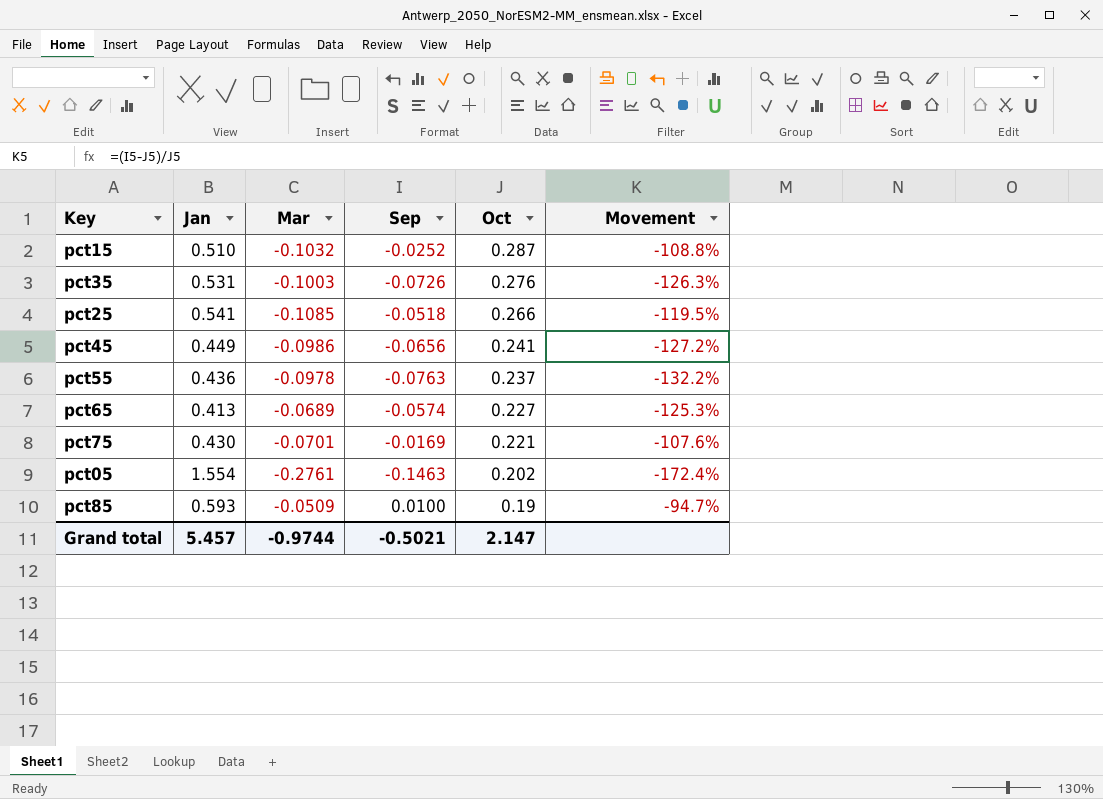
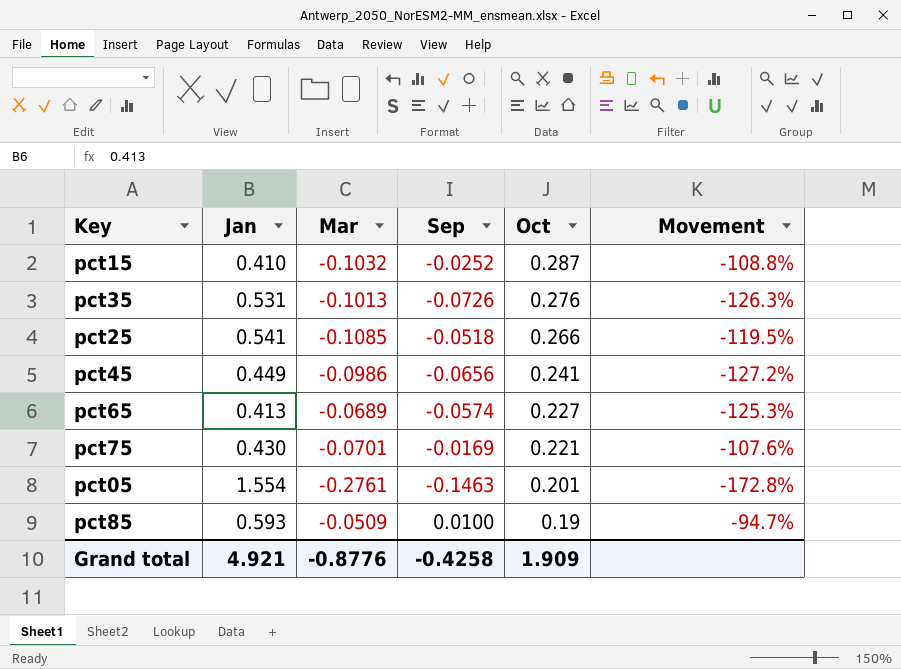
row pct55: 0.436 | -0.0978 | -0.0763 | 0.237 | -132.2% -> none
pct15 | Jan: 0.510 -> 0.410
pct35 | Mar: -0.1003 -> -0.1013
pct05 | Oct: 0.202 -> 0.201
pct05 | Movement: -172.4% -> -172.8%
Grand total | Jan: 5.457 -> 4.921
Grand total | Mar: -0.9744 -> -0.8776
Grand total | Sep: -0.5021 -> -0.4258
Grand total | Oct: 2.147 -> 1.909

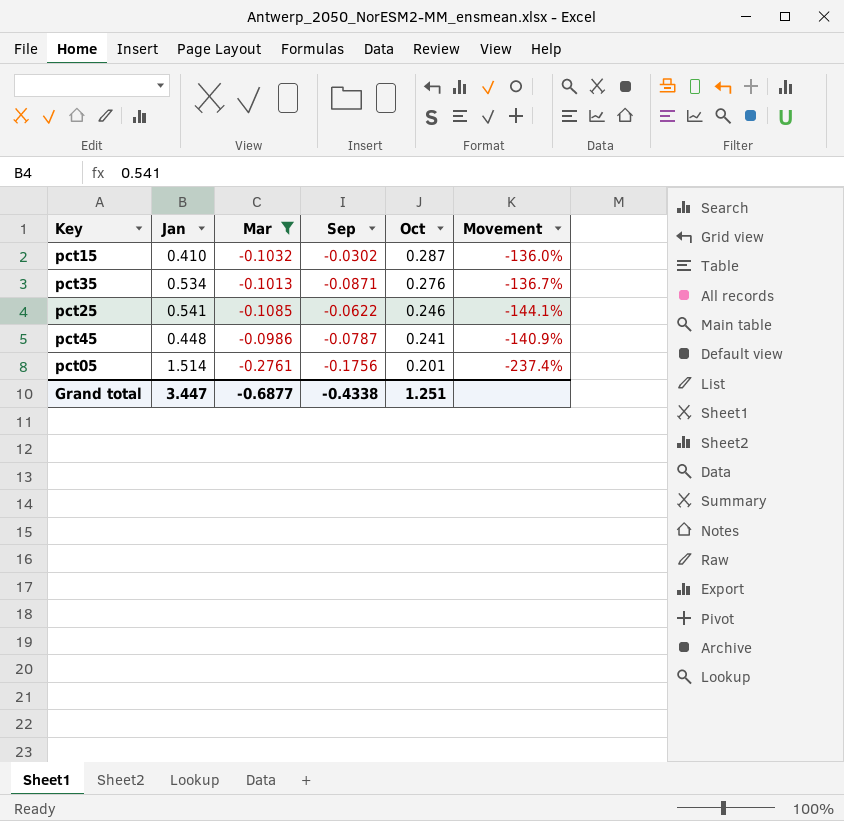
filter: none -> Mar <= -0.0986
column Movement | formula: ([Sep] - [Oct]) / [Oct] -> ([Mar] - [Oct]) / [Oct]
pct15 | Sep: -0.0252 -> -0.0302
pct35 | Jan: 0.531 -> 0.534
pct35 | Sep: -0.0726 -> -0.0871
pct25 | Sep: -0.0518 -> -0.0622
pct25 | Oct: 0.266 -> 0.246
pct45 | Jan: 0.449 -> 0.448
pct45 | Sep: -0.0656 -> -0.0787
pct05 | Jan: 1.554 -> 1.514
pct05 | Sep: -0.1463 -> -0.1756
Grand total | Jan: 4.921 -> 3.447
Grand total | Mar: -0.8776 -> -0.6877
Grand total | Sep: -0.4258 -> -0.4338
Grand total | Oct: 1.909 -> 1.251

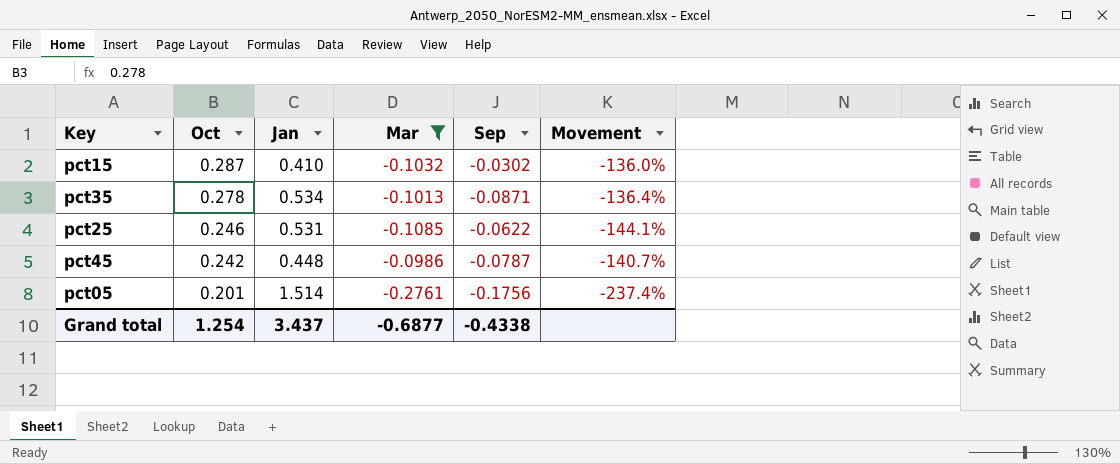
column Oct | position: 5 -> 2
pct35 | Oct: 0.276 -> 0.278
pct35 | Movement: -136.7% -> -136.4%
pct25 | Jan: 0.541 -> 0.531
pct45 | Oct: 0.241 -> 0.242
pct45 | Movement: -140.9% -> -140.7%
Grand total | Oct: 1.251 -> 1.254
Grand total | Jan: 3.447 -> 3.437

